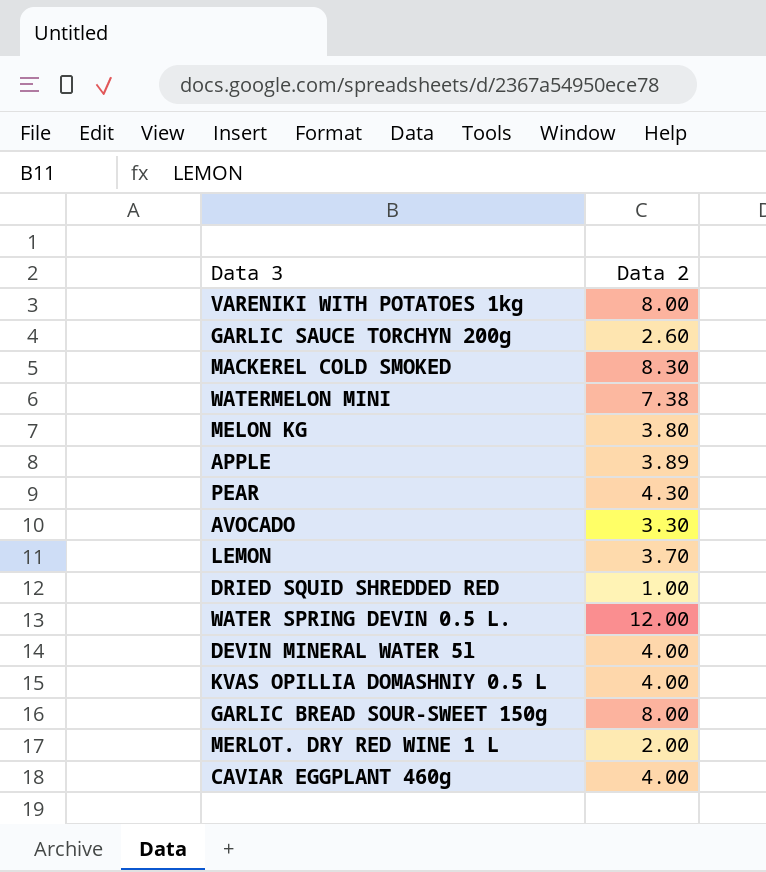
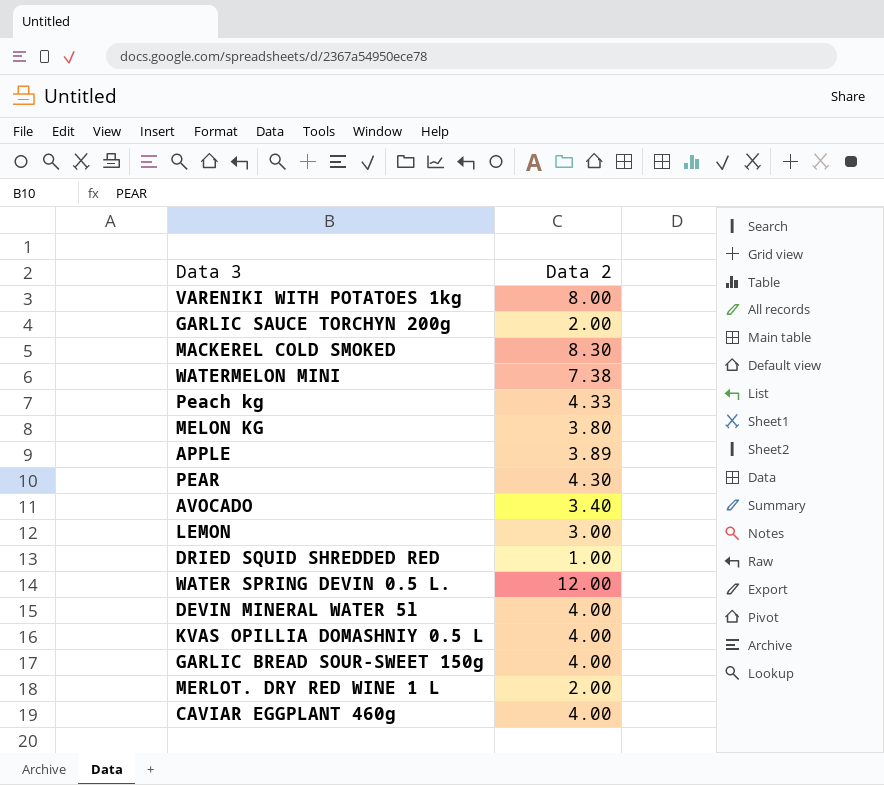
GARLIC SAUCE TORCHYN 200g | Data 2: 2.60 -> 2.00
row Peach kg: none -> 4.33
AVOCADO | Data 2: 3.30 -> 3.40
LEMON | Data 2: 3.70 -> 3.00
GARLIC BREAD SOUR-SWEET 150g | Data 2: 8.00 -> 4.00

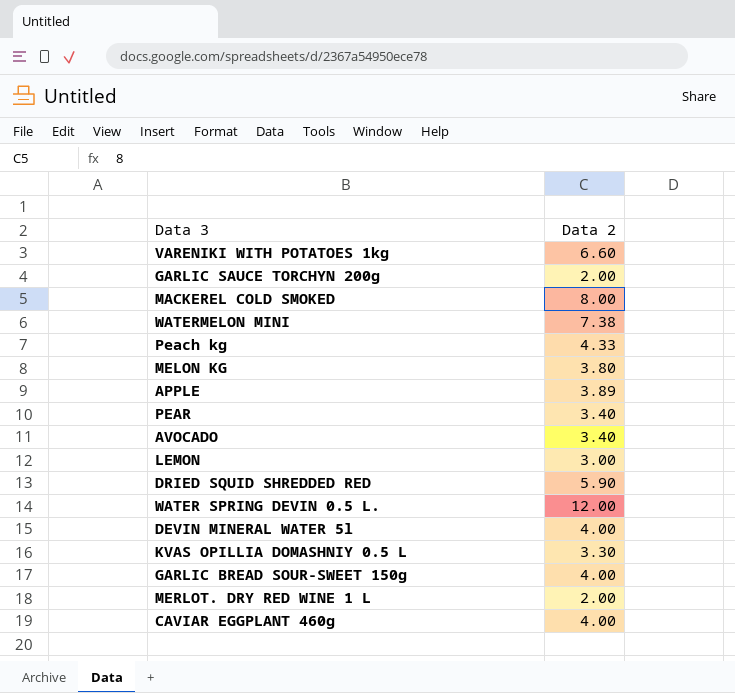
VARENIKI WITH POTATOES 1kg | Data 2: 8.00 -> 6.60
MACKEREL COLD SMOKED | Data 2: 8.30 -> 8.00
PEAR | Data 2: 4.30 -> 3.40
DRIED SQUID SHREDDED RED | Data 2: 1.00 -> 5.90
KVAS OPILLIA DOMASHNIY 0.5 L | Data 2: 4.00 -> 3.30

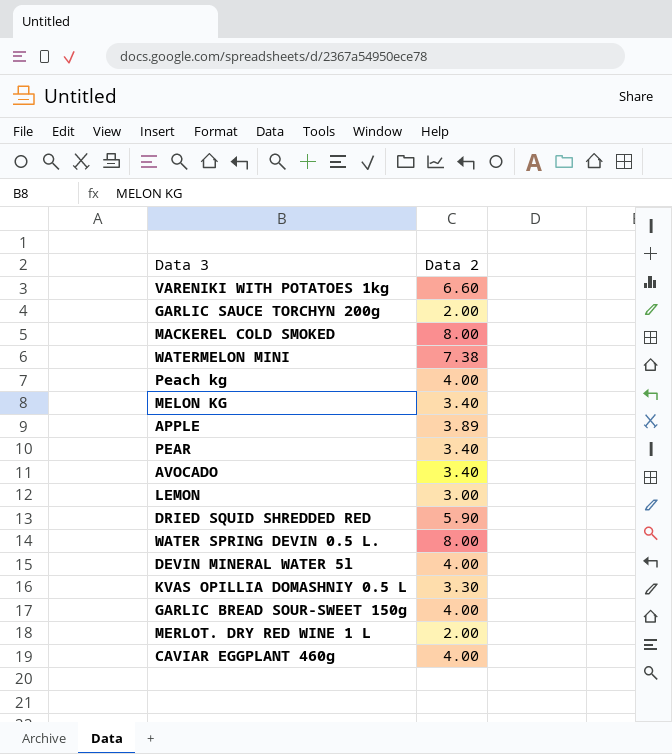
Peach kg | Data 2: 4.33 -> 4.00
MELON KG | Data 2: 3.80 -> 3.40
WATER SPRING DEVIN 0.5 L. | Data 2: 12.00 -> 8.00

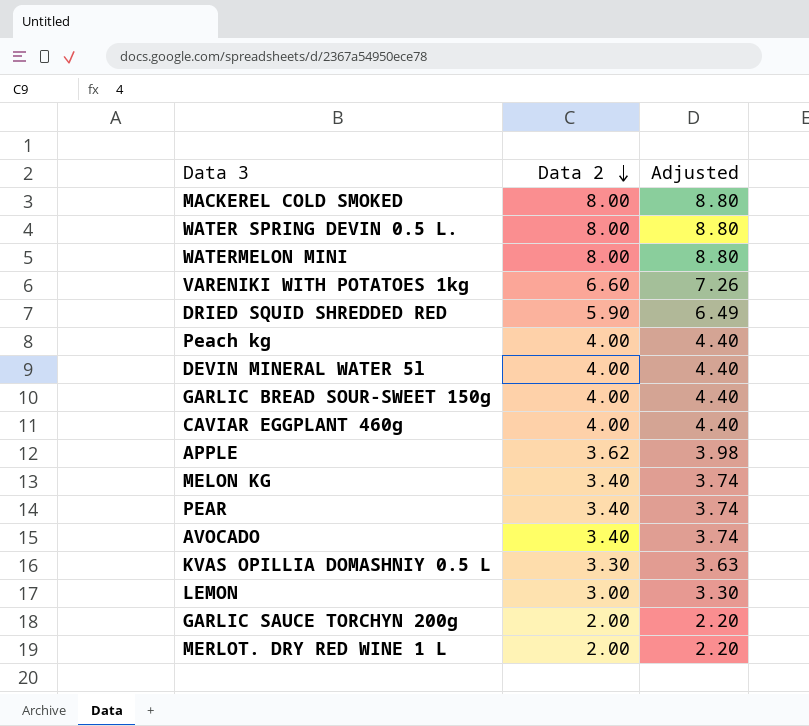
row order: none -> Data 2 descending
column Adjusted | formula: none -> [Data 2] * 1.1
WATERMELON MINI | Data 2: 7.38 -> 8.00
APPLE | Data 2: 3.89 -> 3.62

